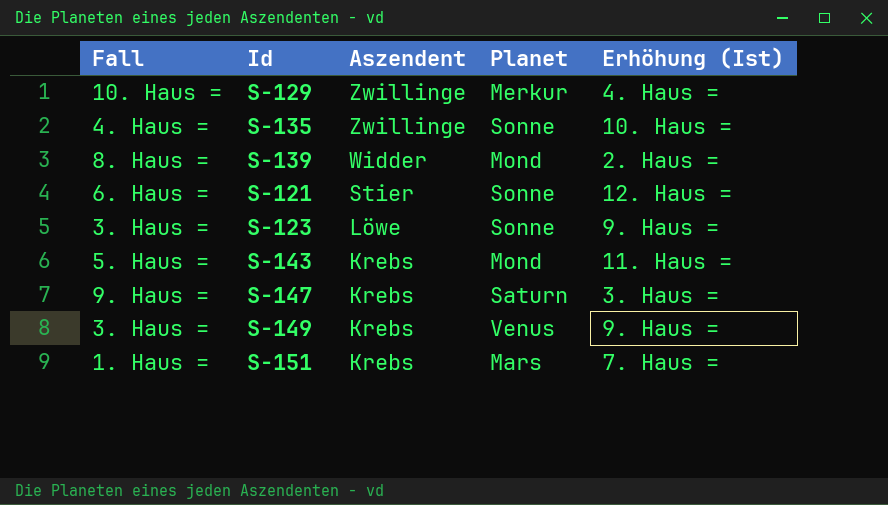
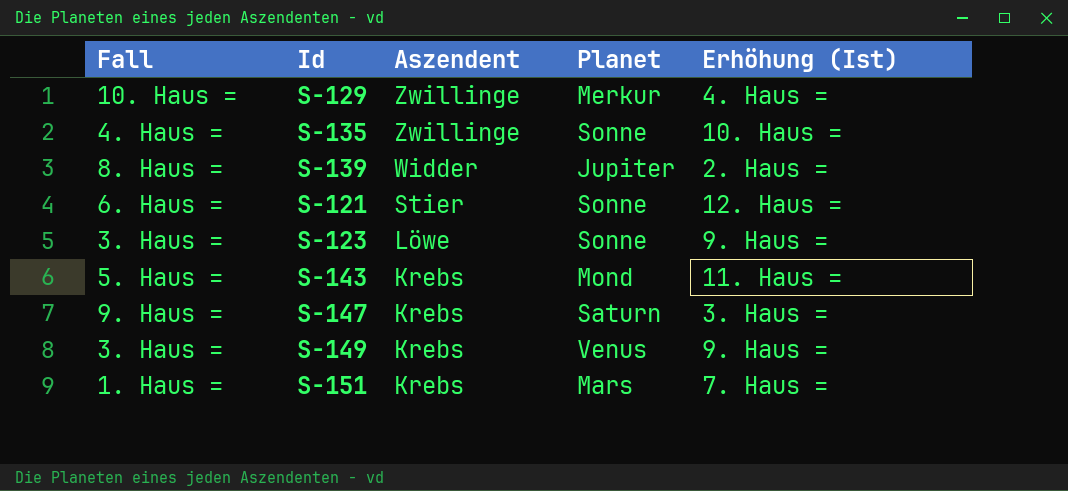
S-139 | Planet: Mond -> Jupiter

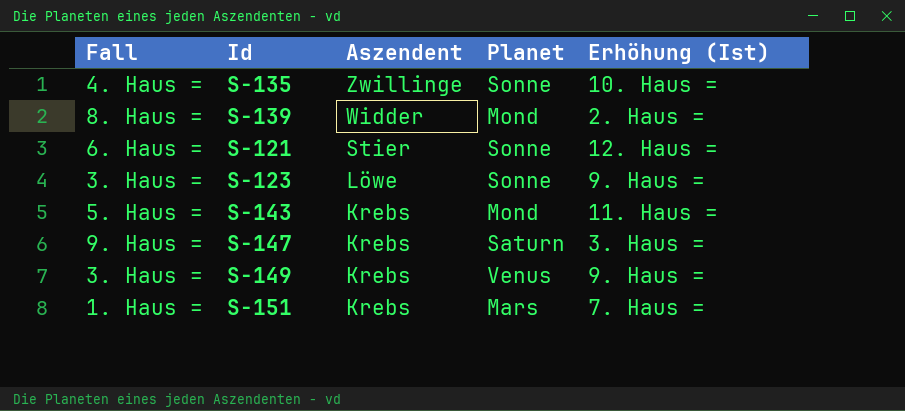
row S-129: 10. Haus = | Zwillinge | Merkur | 4. Haus = -> none
S-139 | Planet: Jupiter -> Mond

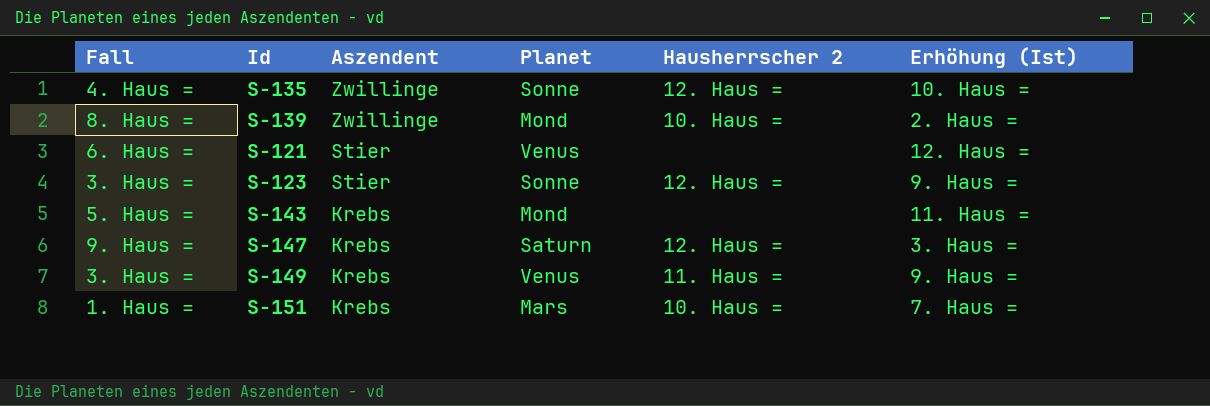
column Hausherrscher 2 | position: none -> 5
S-139 | Aszendent: Widder -> Zwillinge
S-121 | Planet: Sonne -> Venus
S-123 | Aszendent: Löwe -> Stier

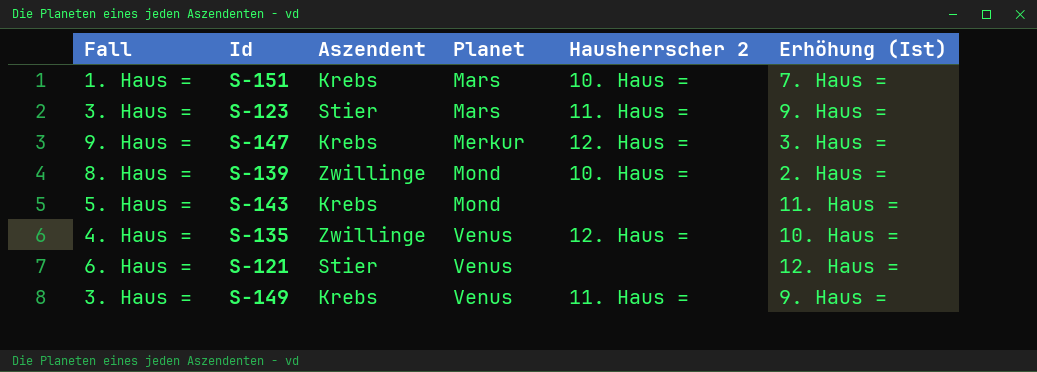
row order: Aszendent descending -> Planet ascending
S-123 | Planet: Sonne -> Mars
S-123 | Hausherrscher 2: 12. Haus = -> 11. Haus =
S-147 | Planet: Saturn -> Merkur
S-135 | Planet: Sonne -> Venus

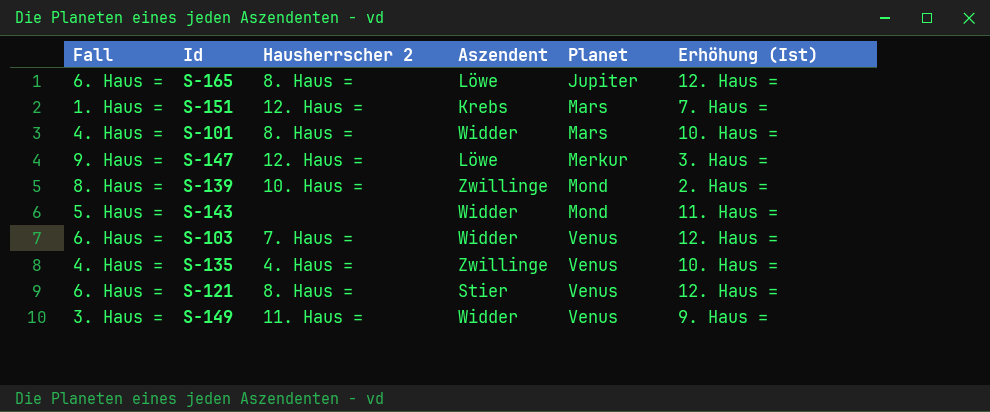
column Hausherrscher 2 | position: 5 -> 3
row S-123: 3. Haus = | Stier | Mars | 11. Haus = | 9. Haus = -> none
row S-165: none -> 6. Haus = | 8. Haus = | Löwe | Jupiter | 12. Haus =
S-151 | Hausherrscher 2: 10. Haus = -> 12. Haus =
row S-101: none -> 4. Haus = | 8. Haus = | Widder | Mars | 10. Haus =
S-147 | Aszendent: Krebs -> Löwe
S-143 | Aszendent: Krebs -> Widder
row S-103: none -> 6. Haus = | 7. Haus = | Widder | Venus | 12. Haus =
S-135 | Hausherrscher 2: 12. Haus = -> 4. Haus =
S-121 | Hausherrscher 2: none -> 8. Haus =
S-149 | Aszendent: Krebs -> Widder

